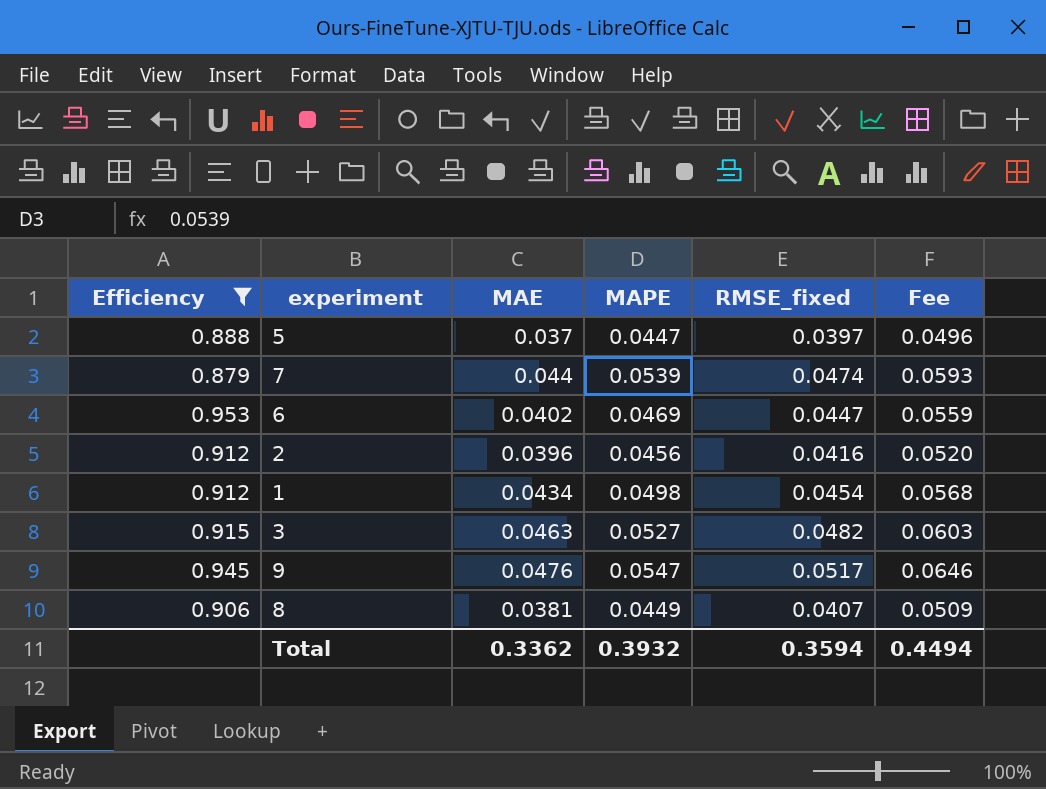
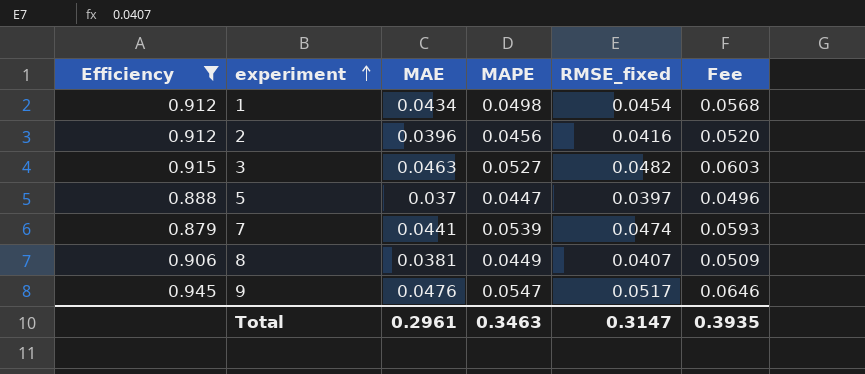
row order: none -> experiment ascending
row 6: 0.953 | 0.0402 | 0.0469 | 0.0447 | 0.0559 -> none
7 | MAE: 0.044 -> 0.0441
Total | MAE: 0.3362 -> 0.2961
Total | MAPE: 0.3932 -> 0.3463
Total | RMSE_fixed: 0.3594 -> 0.3147
Total | Fee: 0.4494 -> 0.3935

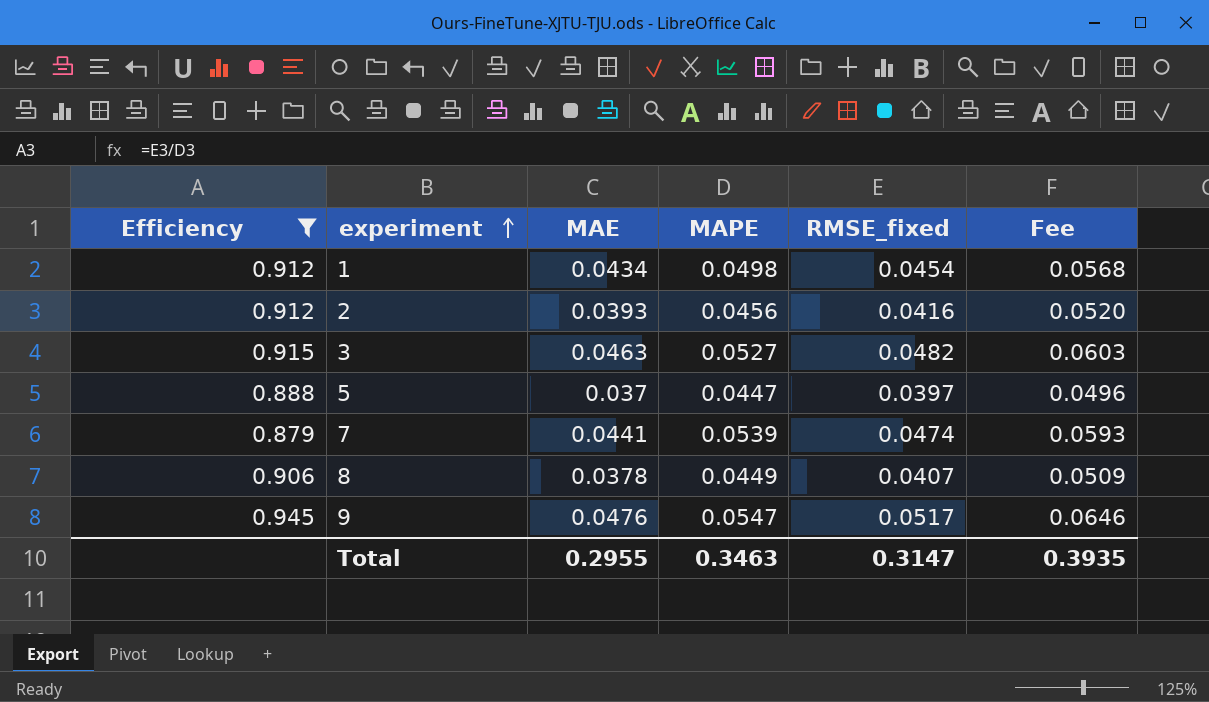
2 | MAE: 0.0396 -> 0.0393
8 | MAE: 0.0381 -> 0.0378
Total | MAE: 0.2961 -> 0.2955

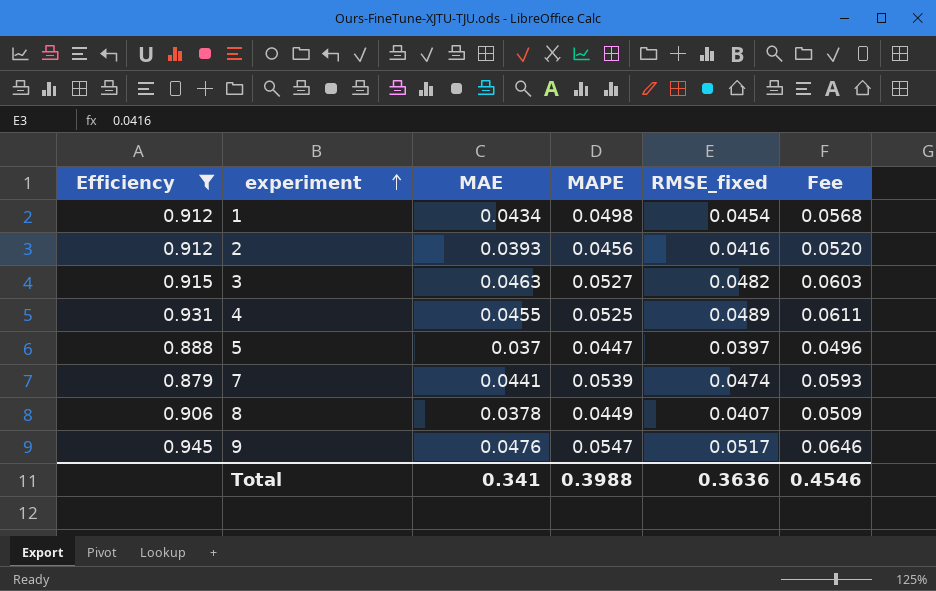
row 4: none -> 0.931 | 0.0455 | 0.0525 | 0.0489 | 0.0611
Total | MAE: 0.2955 -> 0.341
Total | MAPE: 0.3463 -> 0.3988
Total | RMSE_fixed: 0.3147 -> 0.3636
Total | Fee: 0.3935 -> 0.4546

